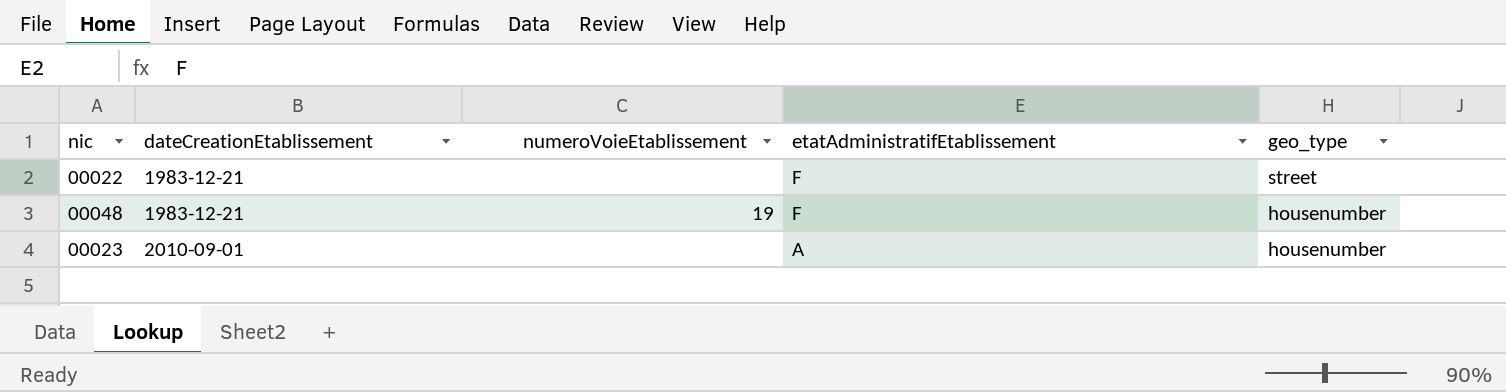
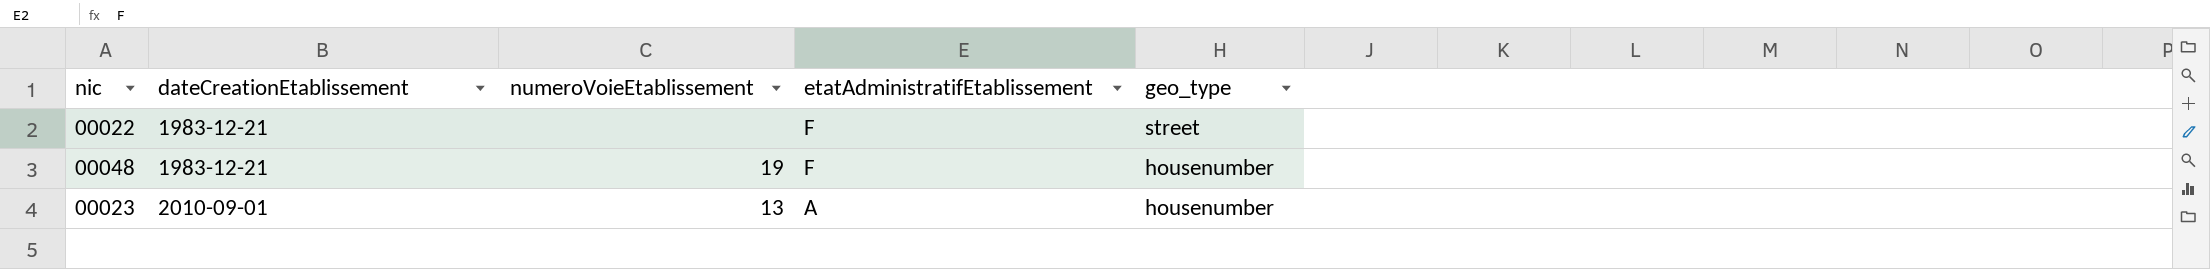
00023 | numeroVoieEtablissement: none -> 13

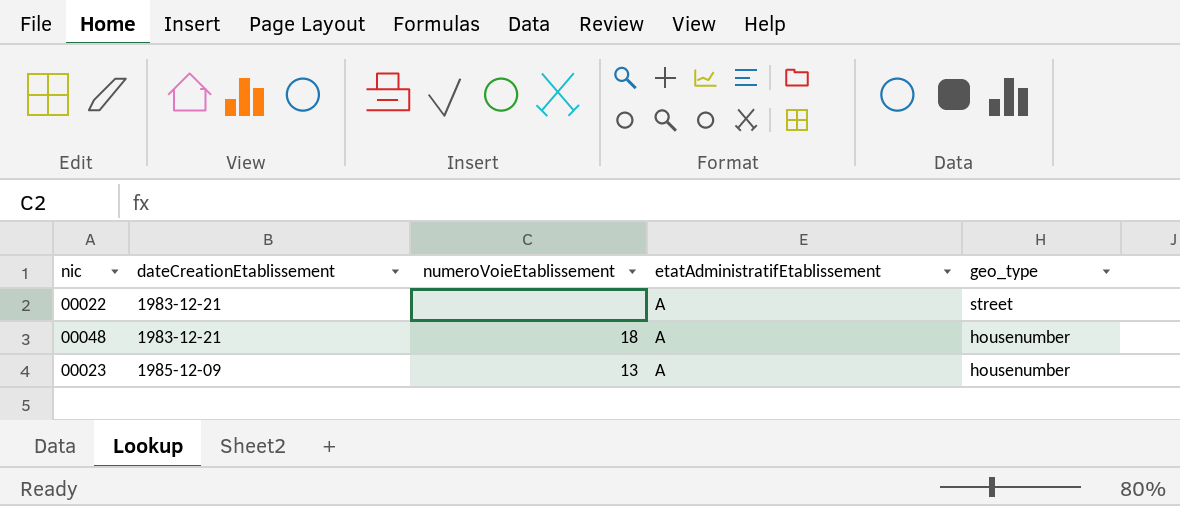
00022 | etatAdministratifEtablissement: F -> A
00048 | numeroVoieEtablissement: 19 -> 18
00048 | etatAdministratifEtablissement: F -> A
00023 | dateCreationEtablissement: 2010-09-01 -> 1985-12-09

